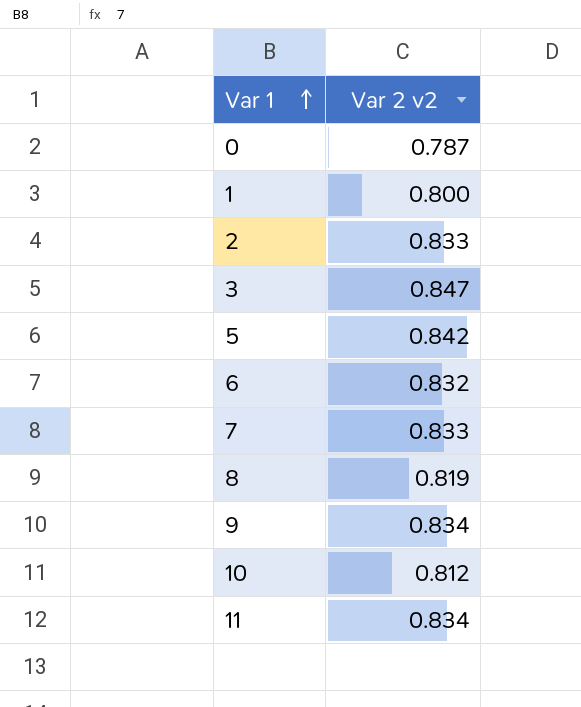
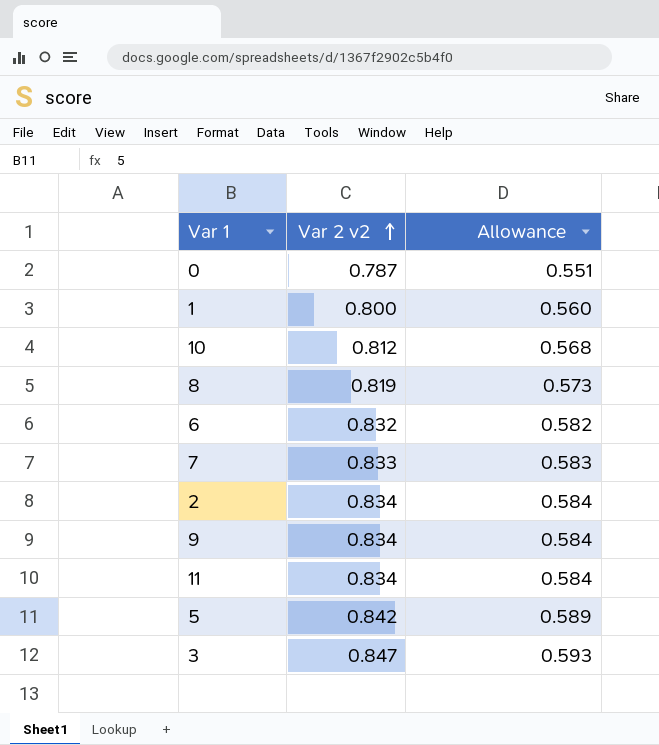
row order: Var 1 ascending -> Var 2 v2 ascending
column Allowance | formula: none -> [Var 2 v2] * 0.7
2 | Var 2 v2: 0.833 -> 0.834

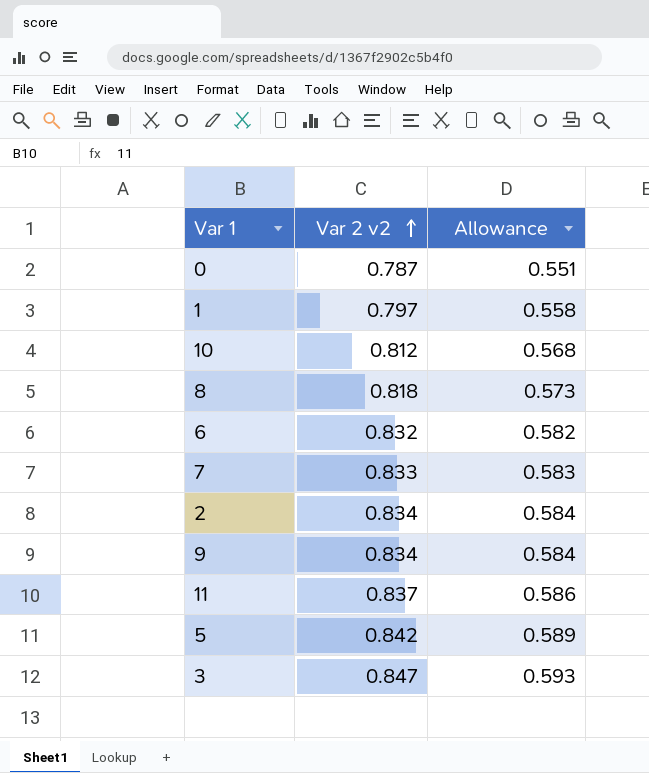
1 | Var 2 v2: 0.800 -> 0.797
1 | Allowance: 0.560 -> 0.558
8 | Var 2 v2: 0.819 -> 0.818
11 | Var 2 v2: 0.834 -> 0.837
11 | Allowance: 0.584 -> 0.586

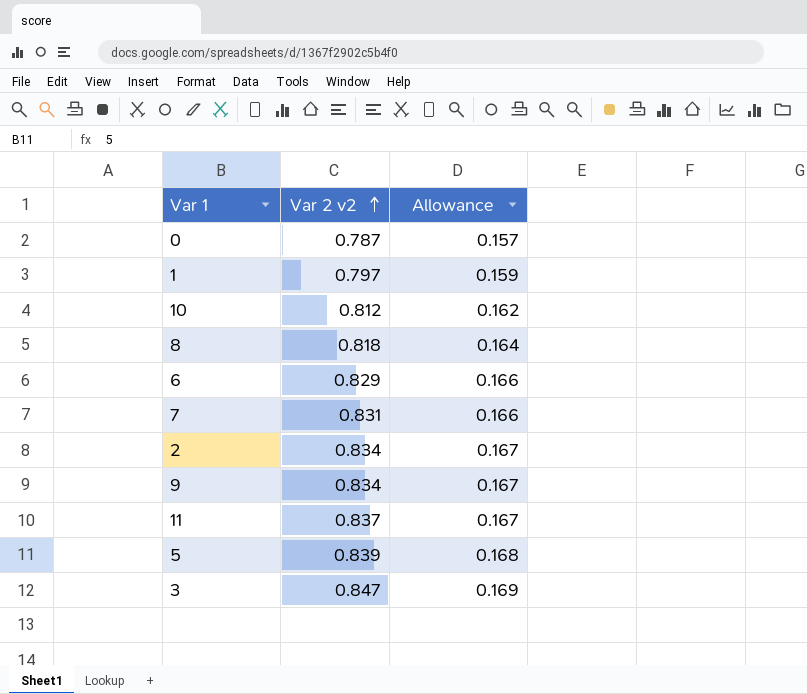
column Allowance | formula: [Var 2 v2] * 0.7 -> [Var 2 v2] * 0.2
6 | Var 2 v2: 0.832 -> 0.829
7 | Var 2 v2: 0.833 -> 0.831
5 | Var 2 v2: 0.842 -> 0.839

